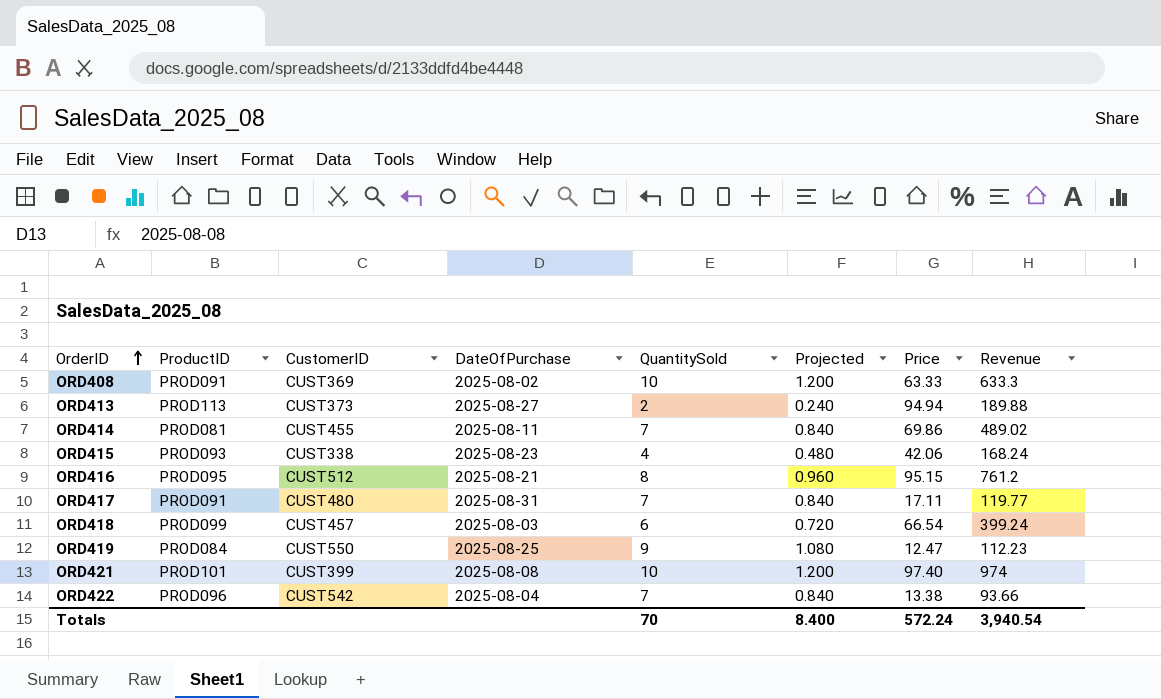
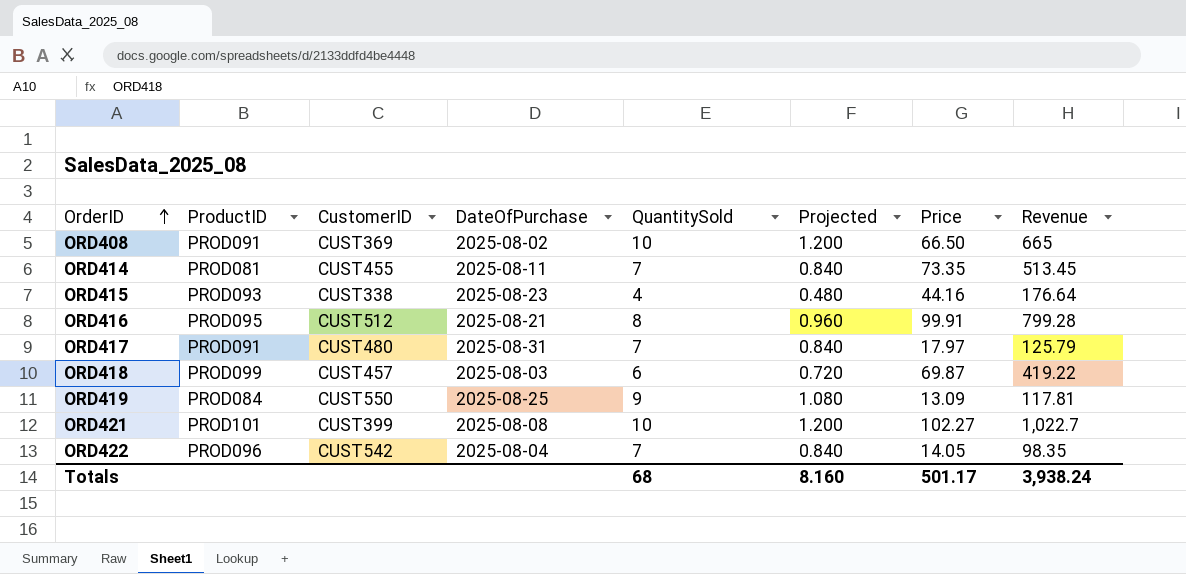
row ORD413: PROD113 | CUST373 | 2025-08-27 | 2 | 0.240 | 94.94 | 189.88 -> none
ORD408 | Price: 63.33 -> 66.50
ORD408 | Revenue: 633.3 -> 665
ORD414 | Price: 69.86 -> 73.35
ORD414 | Revenue: 489.02 -> 513.45
ORD415 | Price: 42.06 -> 44.16
ORD415 | Revenue: 168.24 -> 176.64
ORD416 | Price: 95.15 -> 99.91
ORD416 | Revenue: 761.2 -> 799.28
ORD417 | Price: 17.11 -> 17.97
ORD417 | Revenue: 119.77 -> 125.79
ORD418 | Price: 66.54 -> 69.87
ORD418 | Revenue: 399.24 -> 419.22
ORD419 | Price: 12.47 -> 13.09
ORD419 | Revenue: 112.23 -> 117.81
ORD421 | Price: 97.40 -> 102.27
ORD421 | Revenue: 974 -> 1,022.7
ORD422 | Price: 13.38 -> 14.05
ORD422 | Revenue: 93.66 -> 98.35
Totals | QuantitySold: 70 -> 68
Totals | Projected: 8.400 -> 8.160
Totals | Price: 572.24 -> 501.17
Totals | Revenue: 3,940.54 -> 3,938.24

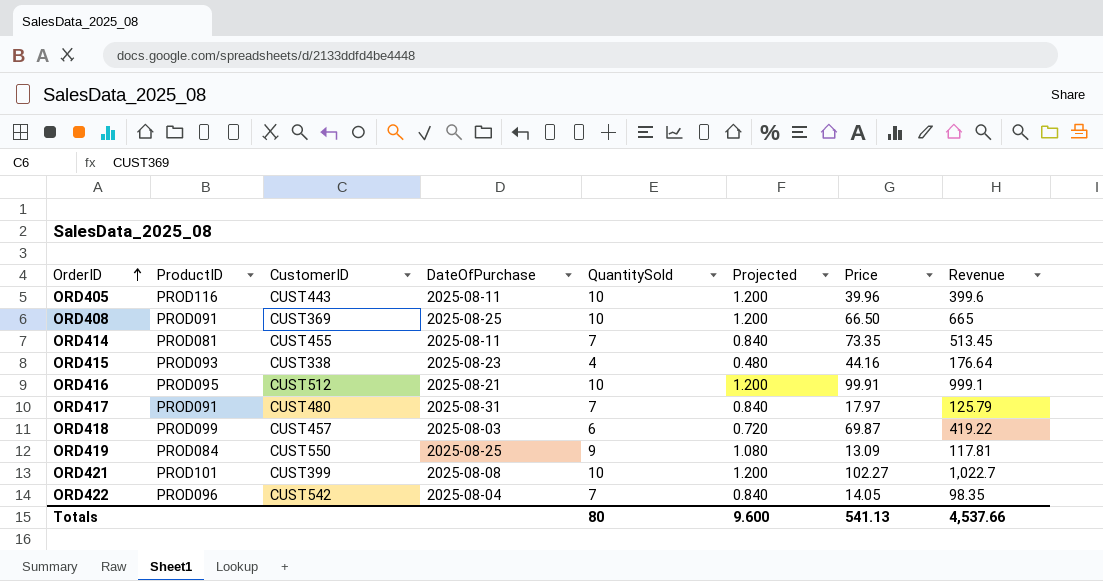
row ORD405: none -> PROD116 | CUST443 | 2025-08-11 | 10 | 1.200 | 39.96 | 399.6
ORD408 | DateOfPurchase: 2025-08-02 -> 2025-08-25
ORD416 | QuantitySold: 8 -> 10
ORD416 | Projected: 0.960 -> 1.200
ORD416 | Revenue: 799.28 -> 999.1
Totals | QuantitySold: 68 -> 80
Totals | Projected: 8.160 -> 9.600
Totals | Price: 501.17 -> 541.13
Totals | Revenue: 3,938.24 -> 4,537.66

